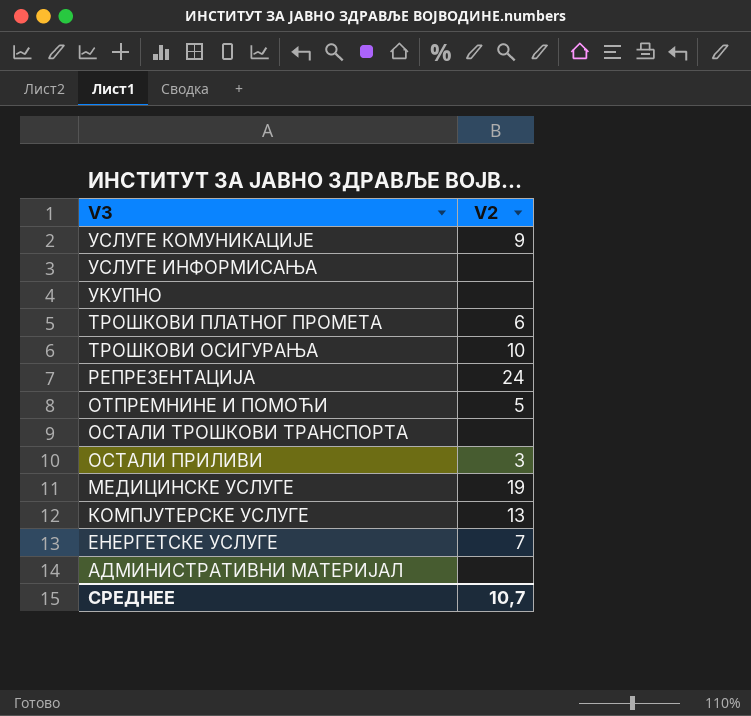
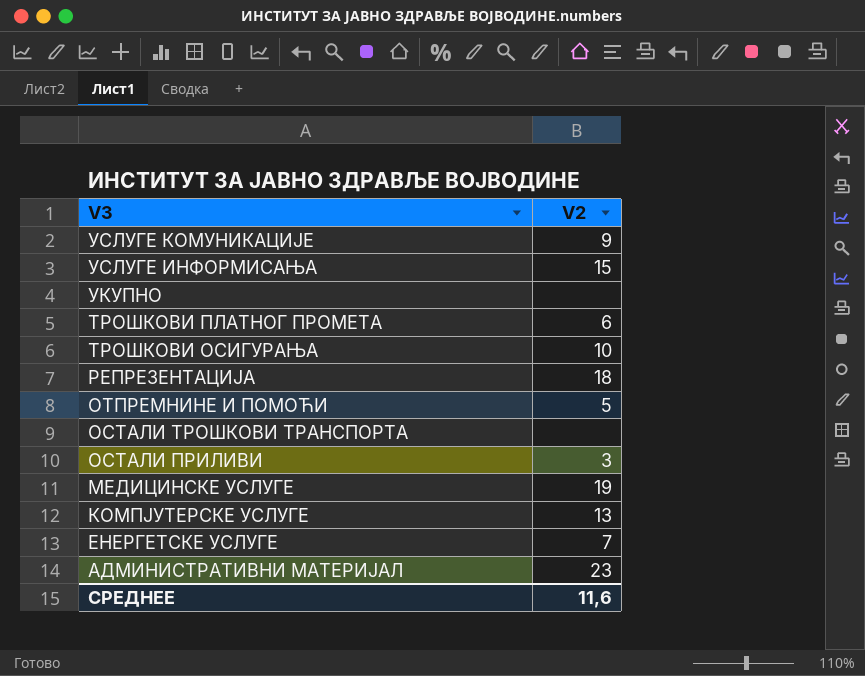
УСЛУГЕ ИНФОРМИСАЊА | V2: none -> 15
РЕПРЕЗЕНТАЦИЈА | V2: 24 -> 18
АДМИНИСТРАТИВНИ МАТЕРИЈАЛ | V2: none -> 23
СРЕДНЕЕ | V2: 10,7 -> 11,6

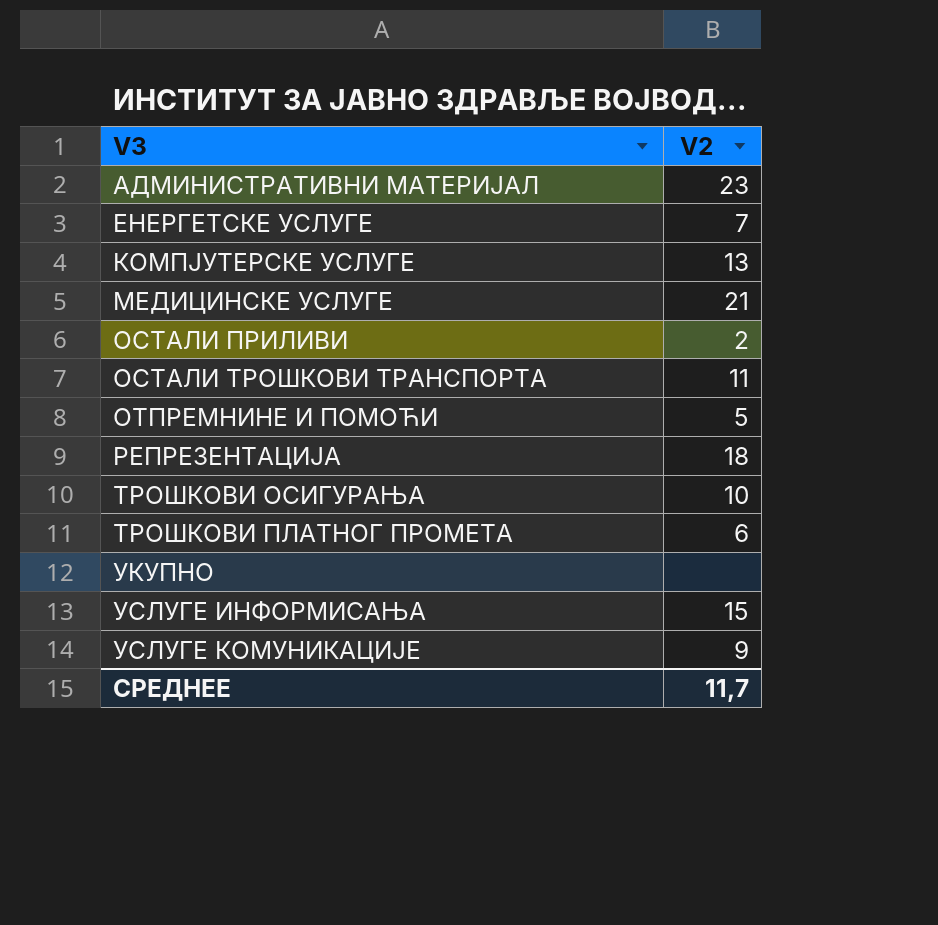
row order: V3 descending -> V3 ascending
МЕДИЦИНСКЕ УСЛУГЕ | V2: 19 -> 21
ОСТАЛИ ПРИЛИВИ | V2: 3 -> 2
ОСТАЛИ ТРОШКОВИ ТРАНСПОРТА | V2: none -> 11
СРЕДНЕЕ | V2: 11,6 -> 11,7

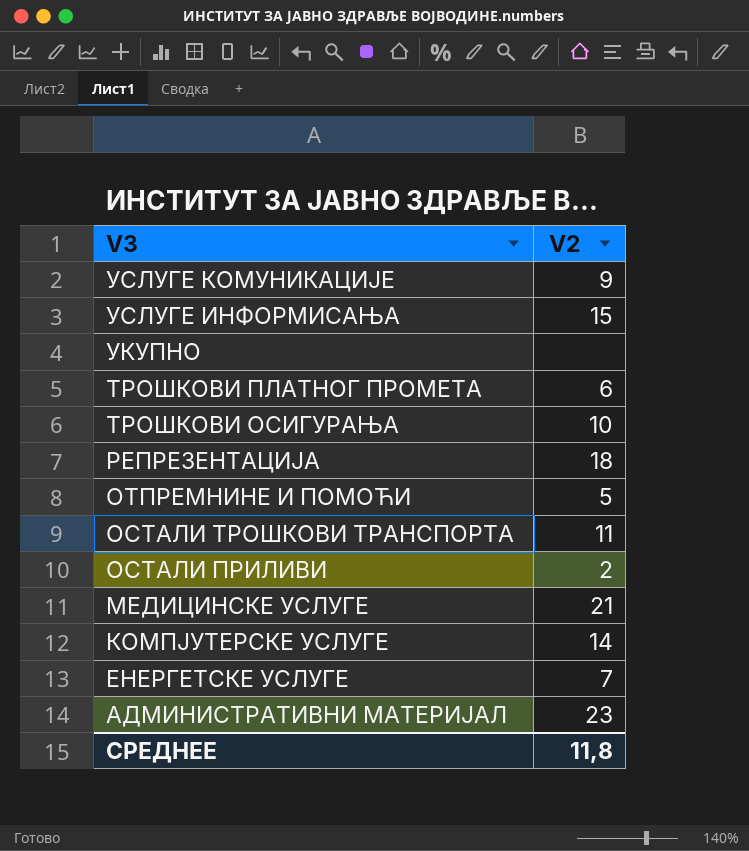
row order: V3 ascending -> V3 descending
КОМПЈУТЕРСКЕ УСЛУГЕ | V2: 13 -> 14
СРЕДНЕЕ | V2: 11,7 -> 11,8

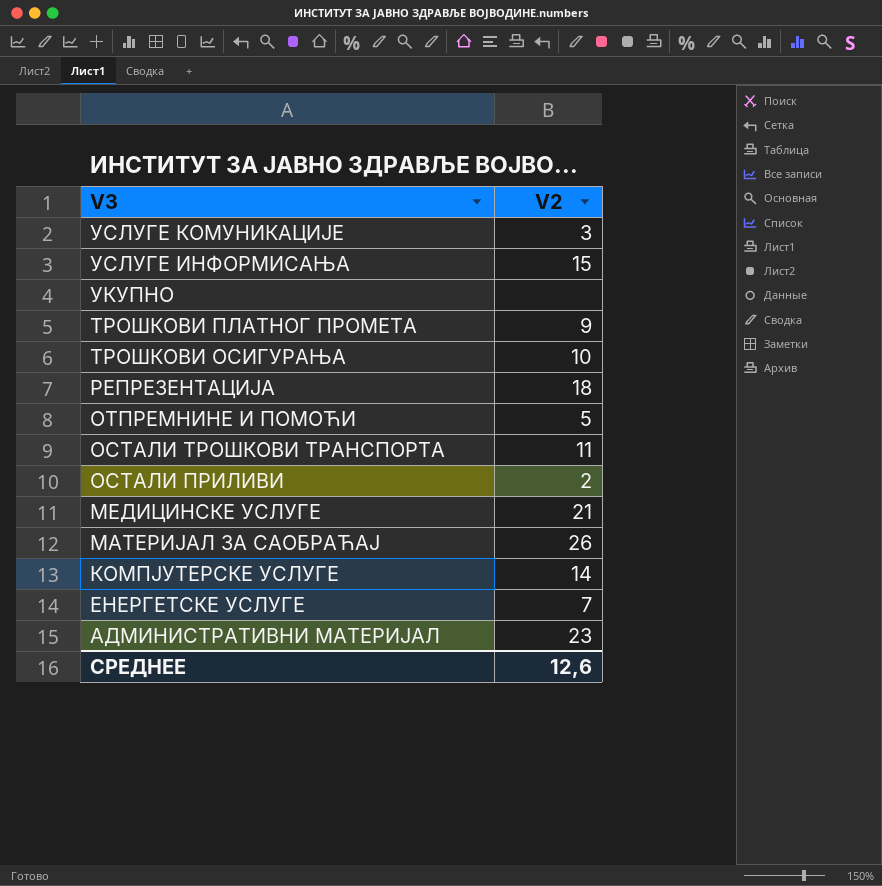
УСЛУГЕ КОМУНИКАЦИЈЕ | V2: 9 -> 3
ТРОШКОВИ ПЛАТНОГ ПРОМЕТА | V2: 6 -> 9
row МАТЕРИЈАЛ ЗА САОБРАЋАЈ: none -> 26
СРЕДНЕЕ | V2: 11,8 -> 12,6

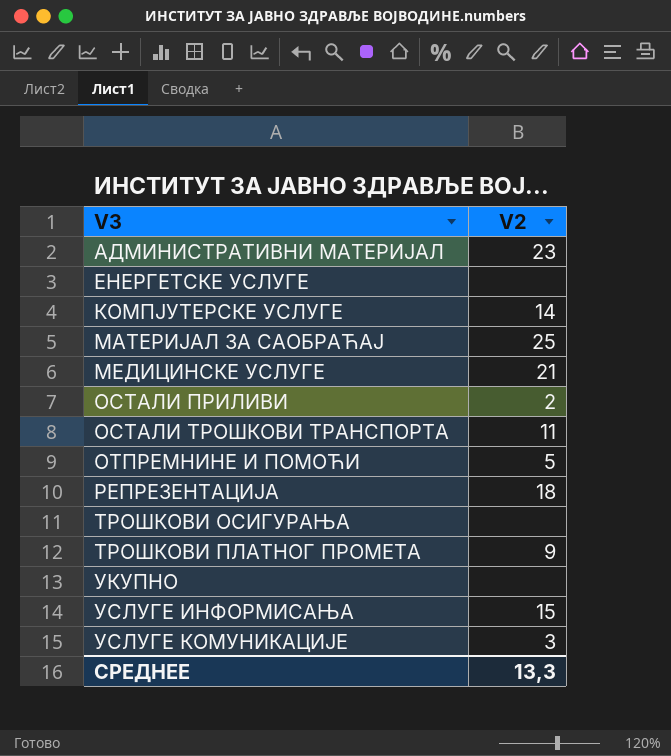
row order: V3 descending -> V3 ascending
ЕНЕРГЕТСКЕ УСЛУГЕ | V2: 7 -> none
МАТЕРИЈАЛ ЗА САОБРАЋАЈ | V2: 26 -> 25
ТРОШКОВИ ОСИГУРАЊА | V2: 10 -> none
СРЕДНЕЕ | V2: 12,6 -> 13,3

